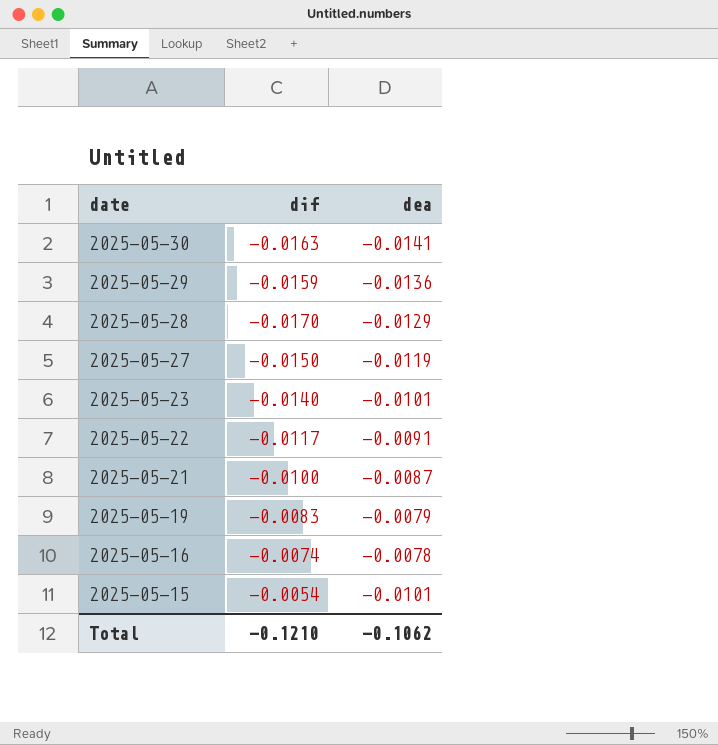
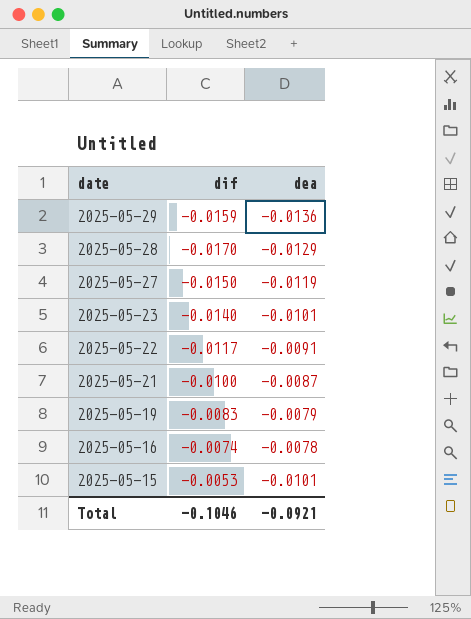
row 2025-05-30: -0.0163 | -0.0141 -> none
2025-05-15 | dif: -0.0054 -> -0.0053
Total | dif: -0.1210 -> -0.1046
Total | dea: -0.1062 -> -0.0921

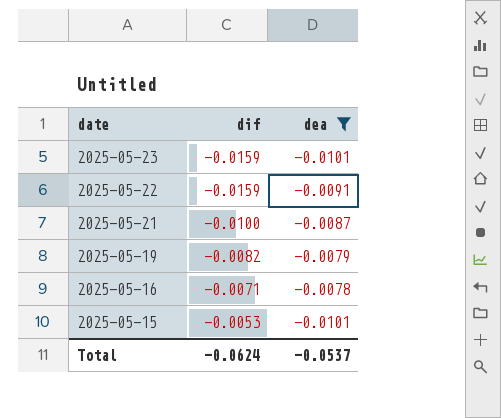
filter: none -> dea >= -0.0101
2025-05-23 | dif: -0.0140 -> -0.0159
2025-05-22 | dif: -0.0117 -> -0.0159
2025-05-19 | dif: -0.0083 -> -0.0082
2025-05-16 | dif: -0.0074 -> -0.0071
Total | dif: -0.1046 -> -0.0624
Total | dea: -0.0921 -> -0.0537

